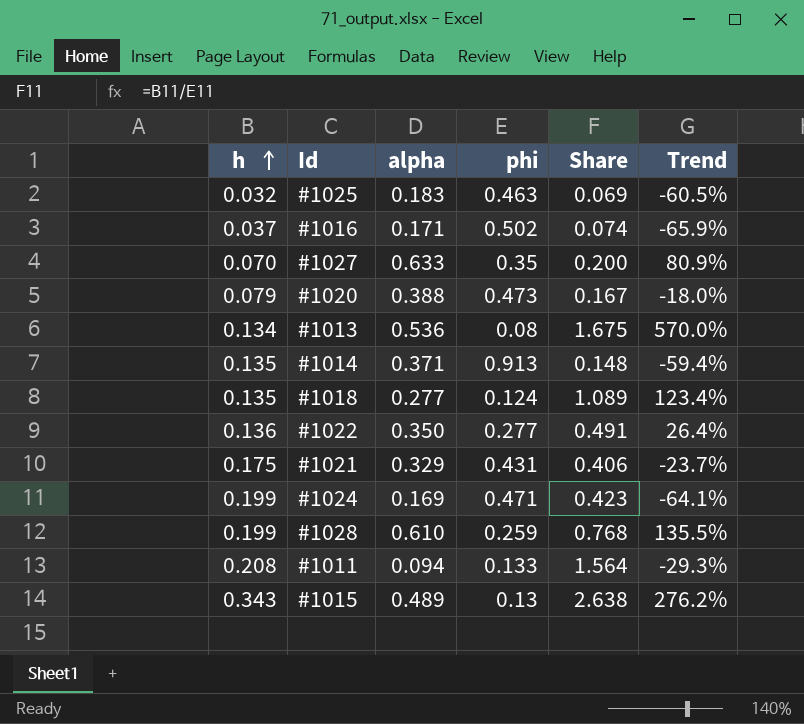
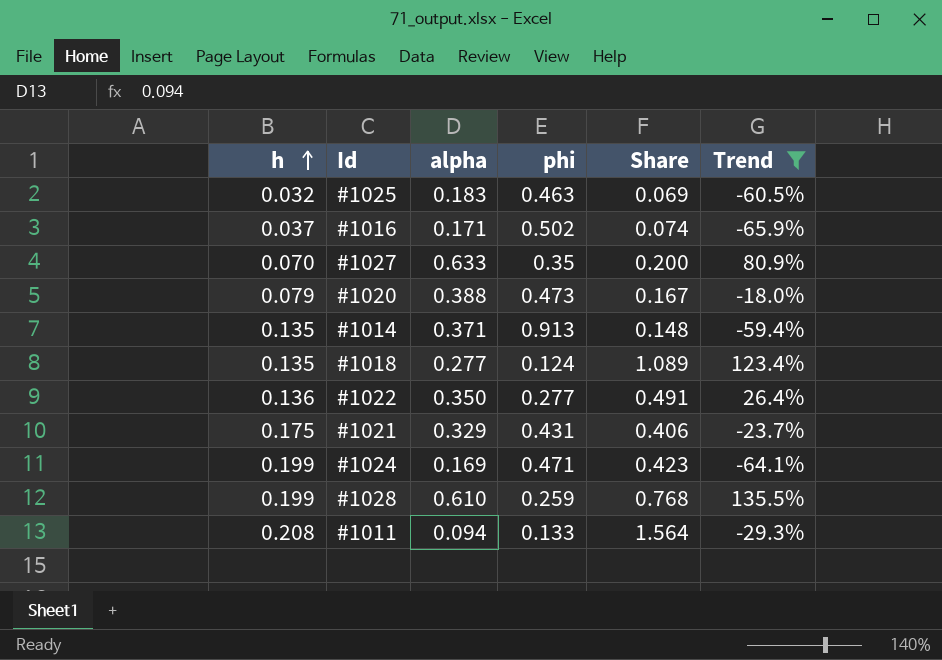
filter: none -> Trend <= 135.5%

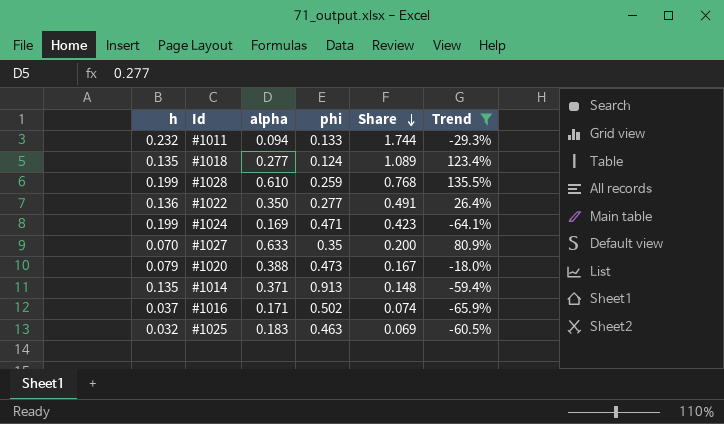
row order: h ascending -> Share descending
row #1021: 0.175 | 0.329 | 0.431 | 0.406 | -23.7% -> none
#1011 | h: 0.208 -> 0.232
#1011 | Share: 1.564 -> 1.744

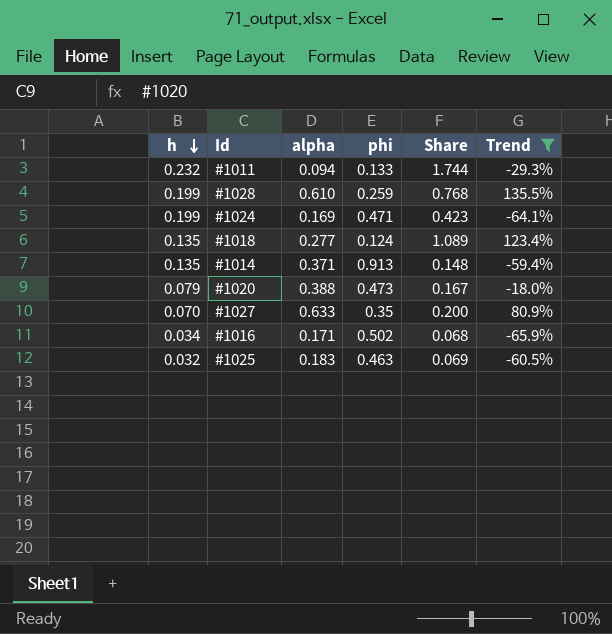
row order: Share descending -> h descending
row #1022: 0.136 | 0.350 | 0.277 | 0.491 | 26.4% -> none
#1016 | h: 0.037 -> 0.034
#1016 | Share: 0.074 -> 0.068

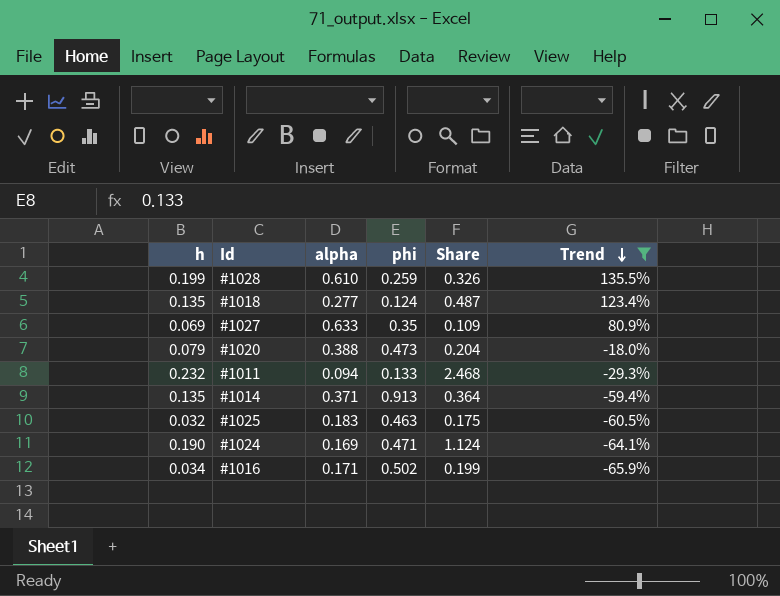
row order: h descending -> Trend descending
column Share | formula: [h] / [phi] -> [h] / [alpha]
#1027 | h: 0.070 -> 0.069
#1024 | h: 0.199 -> 0.190

